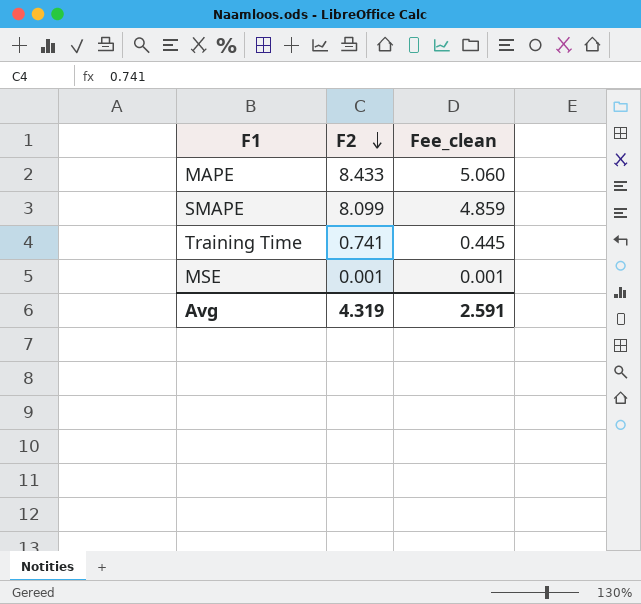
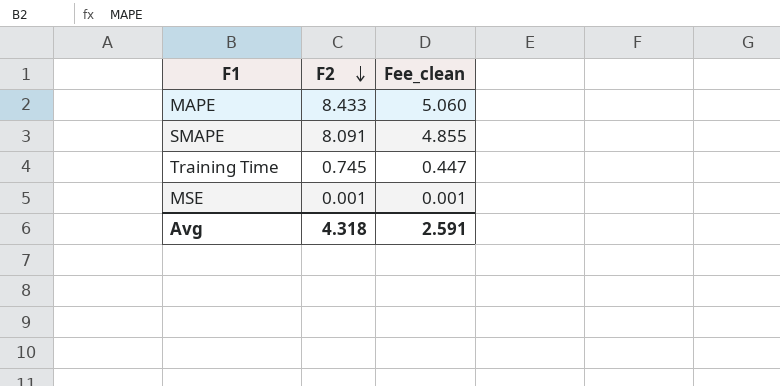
SMAPE | F2: 8.099 -> 8.091
SMAPE | Fee_clean: 4.859 -> 4.855
Training Time | F2: 0.741 -> 0.745
Training Time | Fee_clean: 0.445 -> 0.447
Avg | F2: 4.319 -> 4.318

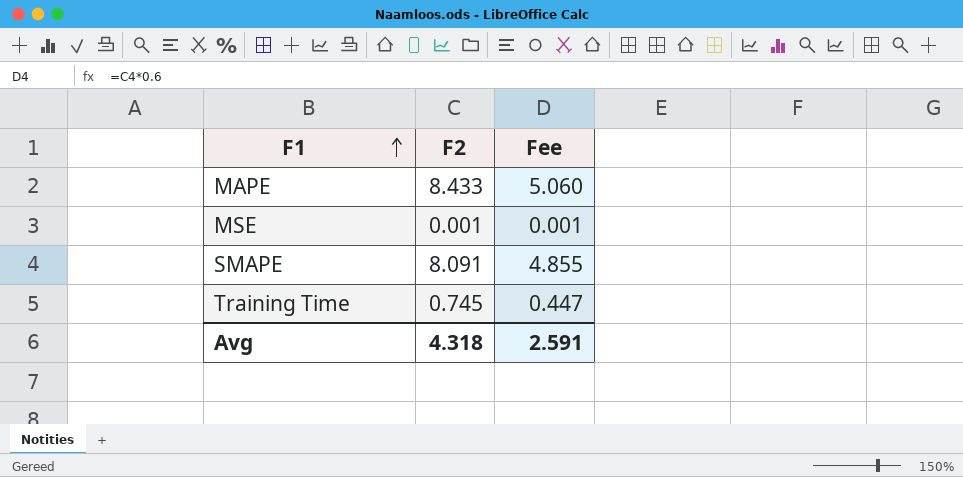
row order: F2 descending -> F1 ascending
column name: Fee_clean -> Fee

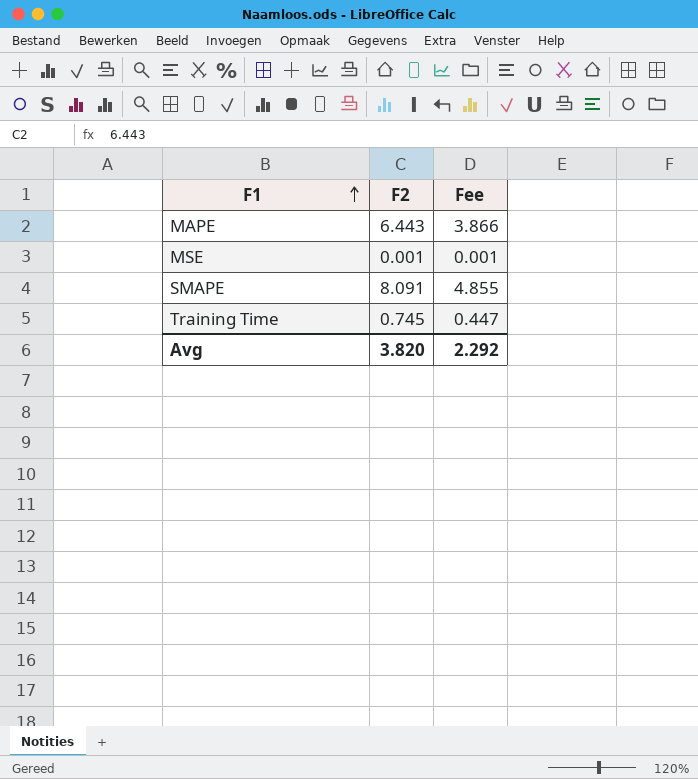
MAPE | F2: 8.433 -> 6.443
MAPE | Fee: 5.060 -> 3.866
Avg | F2: 4.318 -> 3.820
Avg | Fee: 2.591 -> 2.292

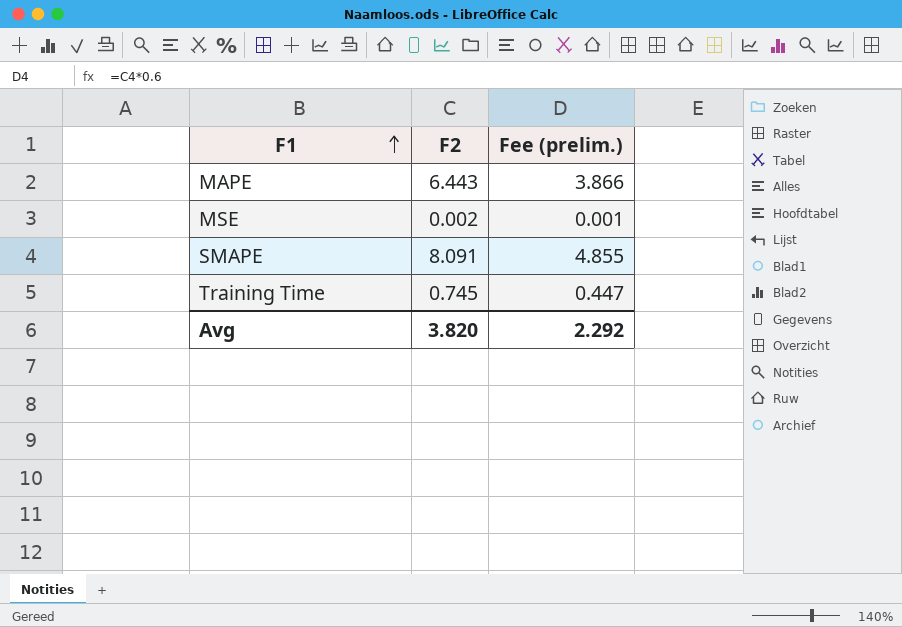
column name: Fee -> Fee (prelim.)
MSE | F2: 0.001 -> 0.002

